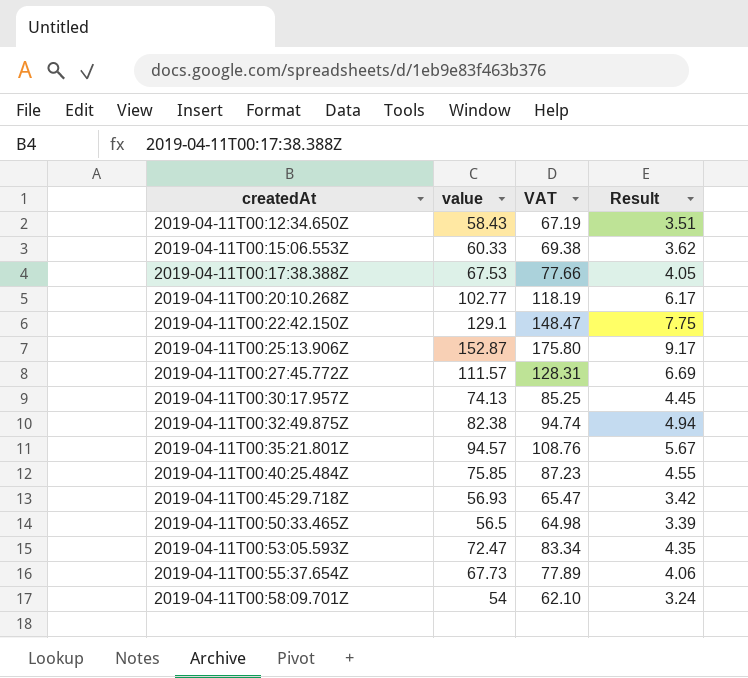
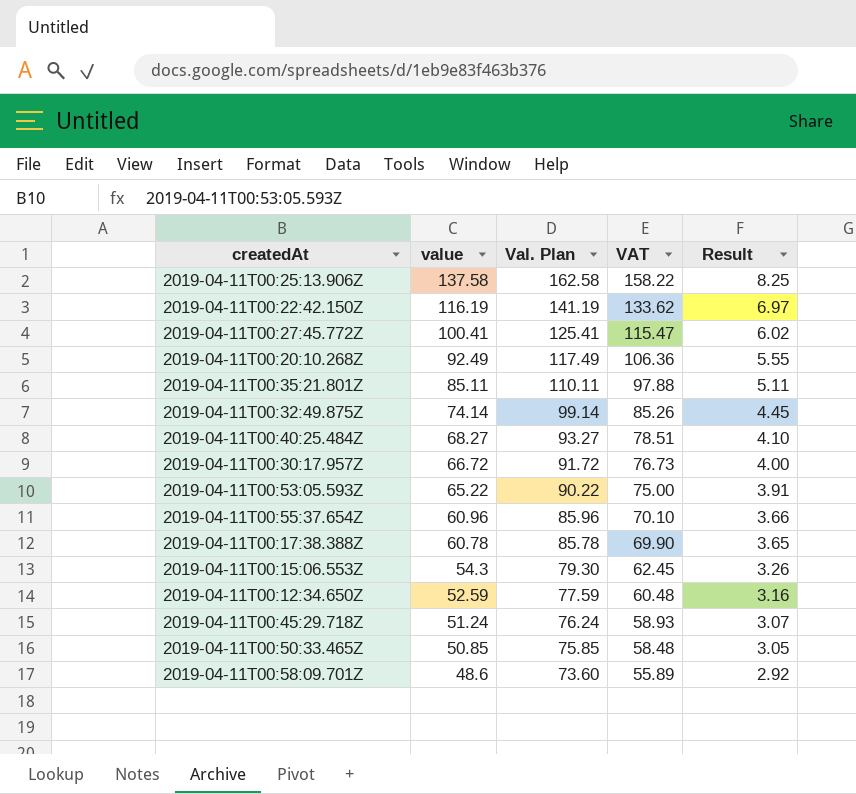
row order: createdAt ascending -> value descending
column Val. Plan | formula: none -> [value] + 25
2019-04-11T00:25:13.906Z | value: 152.87 -> 137.58
2019-04-11T00:25:13.906Z | VAT: 175.80 -> 158.22
2019-04-11T00:25:13.906Z | Result: 9.17 -> 8.25
2019-04-11T00:22:42.150Z | value: 129.1 -> 116.19
2019-04-11T00:22:42.150Z | VAT: 148.47 -> 133.62
2019-04-11T00:22:42.150Z | Result: 7.75 -> 6.97
2019-04-11T00:27:45.772Z | value: 111.57 -> 100.41
2019-04-11T00:27:45.772Z | VAT: 128.31 -> 115.47
2019-04-11T00:27:45.772Z | Result: 6.69 -> 6.02
2019-04-11T00:20:10.268Z | value: 102.77 -> 92.49
2019-04-11T00:20:10.268Z | VAT: 118.19 -> 106.36
2019-04-11T00:20:10.268Z | Result: 6.17 -> 5.55
2019-04-11T00:35:21.801Z | value: 94.57 -> 85.11
2019-04-11T00:35:21.801Z | VAT: 108.76 -> 97.88
2019-04-11T00:35:21.801Z | Result: 5.67 -> 5.11
2019-04-11T00:32:49.875Z | value: 82.38 -> 74.14
2019-04-11T00:32:49.875Z | VAT: 94.74 -> 85.26
2019-04-11T00:32:49.875Z | Result: 4.94 -> 4.45
2019-04-11T00:40:25.484Z | value: 75.85 -> 68.27
2019-04-11T00:40:25.484Z | VAT: 87.23 -> 78.51
2019-04-11T00:40:25.484Z | Result: 4.55 -> 4.10
2019-04-11T00:30:17.957Z | value: 74.13 -> 66.72
2019-04-11T00:30:17.957Z | VAT: 85.25 -> 76.73
2019-04-11T00:30:17.957Z | Result: 4.45 -> 4.00
2019-04-11T00:53:05.593Z | value: 72.47 -> 65.22
2019-04-11T00:53:05.593Z | VAT: 83.34 -> 75.00
2019-04-11T00:53:05.593Z | Result: 4.35 -> 3.91
2019-04-11T00:55:37.654Z | value: 67.73 -> 60.96
2019-04-11T00:55:37.654Z | VAT: 77.89 -> 70.10
2019-04-11T00:55:37.654Z | Result: 4.06 -> 3.66
2019-04-11T00:17:38.388Z | value: 67.53 -> 60.78
2019-04-11T00:17:38.388Z | VAT: 77.66 -> 69.90
2019-04-11T00:17:38.388Z | Result: 4.05 -> 3.65
2019-04-11T00:15:06.553Z | value: 60.33 -> 54.3
2019-04-11T00:15:06.553Z | VAT: 69.38 -> 62.45
2019-04-11T00:15:06.553Z | Result: 3.62 -> 3.26
2019-04-11T00:12:34.650Z | value: 58.43 -> 52.59
2019-04-11T00:12:34.650Z | VAT: 67.19 -> 60.48
2019-04-11T00:12:34.650Z | Result: 3.51 -> 3.16
2019-04-11T00:45:29.718Z | value: 56.93 -> 51.24
2019-04-11T00:45:29.718Z | VAT: 65.47 -> 58.93
2019-04-11T00:45:29.718Z | Result: 3.42 -> 3.07
2019-04-11T00:50:33.465Z | value: 56.5 -> 50.85
2019-04-11T00:50:33.465Z | VAT: 64.98 -> 58.48
2019-04-11T00:50:33.465Z | Result: 3.39 -> 3.05
2019-04-11T00:58:09.701Z | value: 54 -> 48.6
2019-04-11T00:58:09.701Z | VAT: 62.10 -> 55.89
2019-04-11T00:58:09.701Z | Result: 3.24 -> 2.92

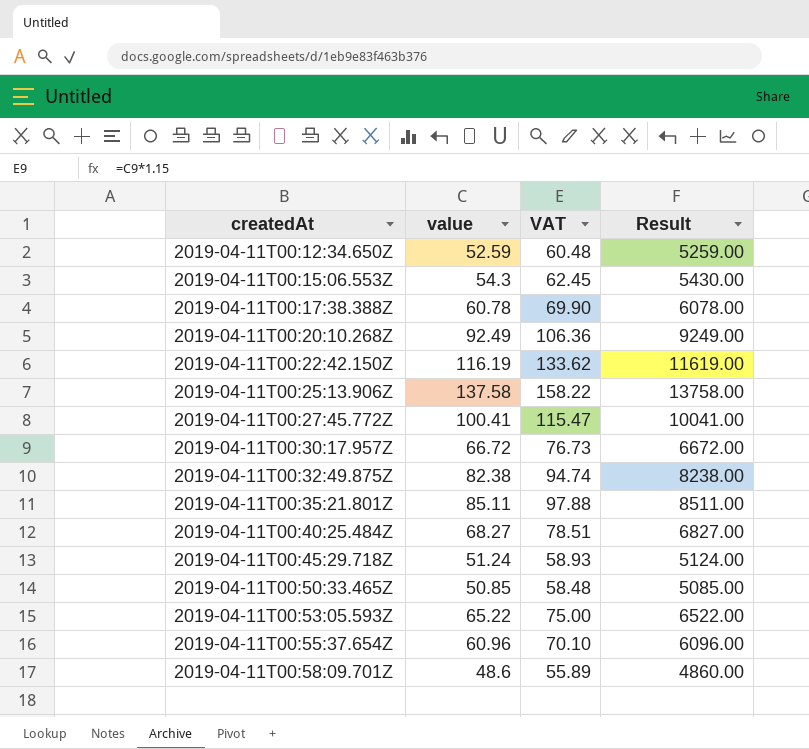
row order: value descending -> createdAt ascending
column Val. Plan | formula: [value] + 25 -> none
column Result | formula: [value] * 0.06 -> [value] * 100
2019-04-11T00:32:49.875Z | value: 74.14 -> 82.38
2019-04-11T00:32:49.875Z | VAT: 85.26 -> 94.74

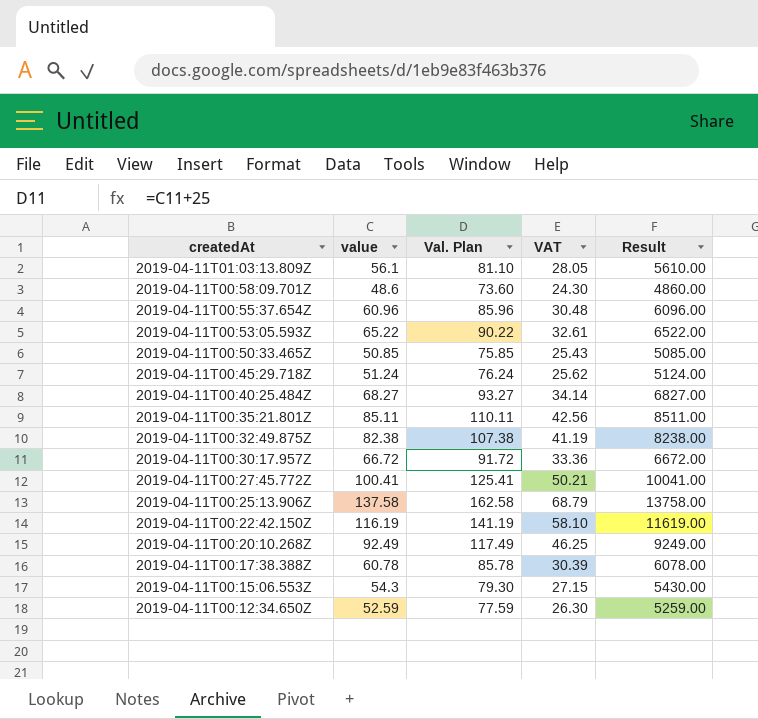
row order: createdAt ascending -> createdAt descending
column Val. Plan | formula: none -> [value] + 25
column VAT | formula: [value] * 1.15 -> [value] * 0.5
row 2019-04-11T01:03:13.809Z: none -> 56.1 | 81.10 | 28.05 | 5610.00

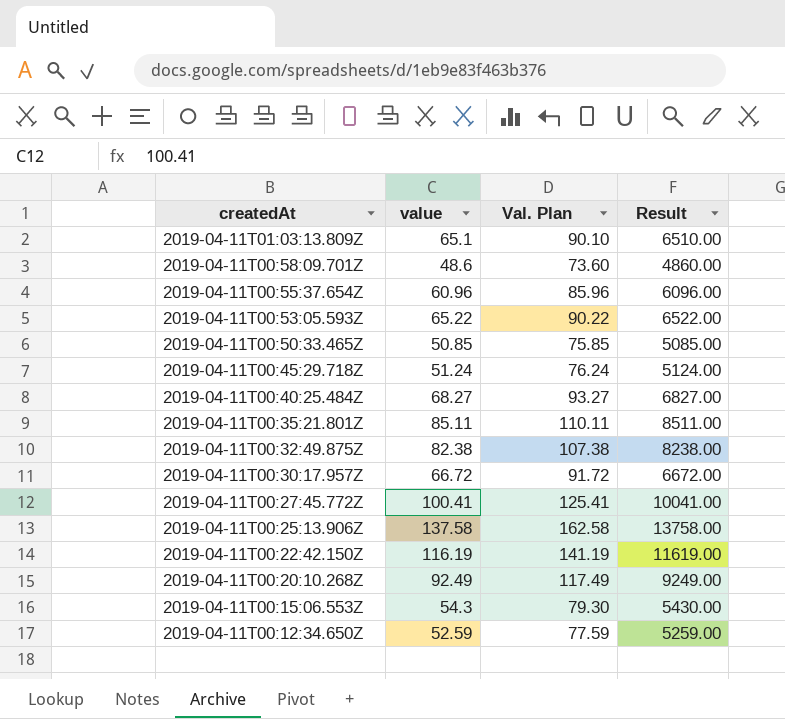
column VAT | formula: [value] * 0.5 -> none
row 2019-04-11T00:17:38.388Z: 60.78 | 85.78 | 30.39 | 6078.00 -> none
2019-04-11T01:03:13.809Z | value: 56.1 -> 65.1
2019-04-11T01:03:13.809Z | Val. Plan: 81.10 -> 90.10
2019-04-11T01:03:13.809Z | Result: 5610.00 -> 6510.00

